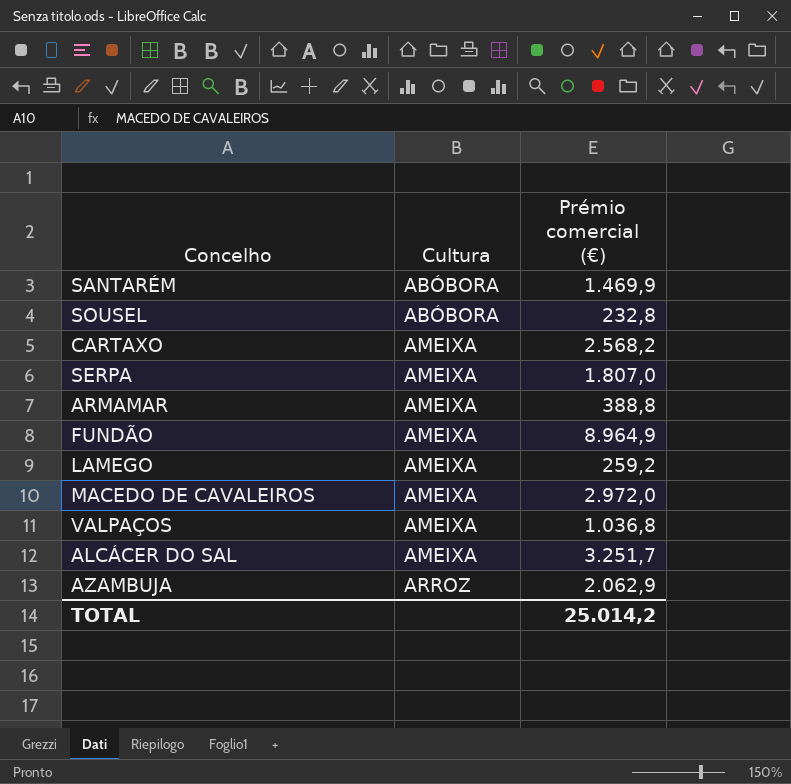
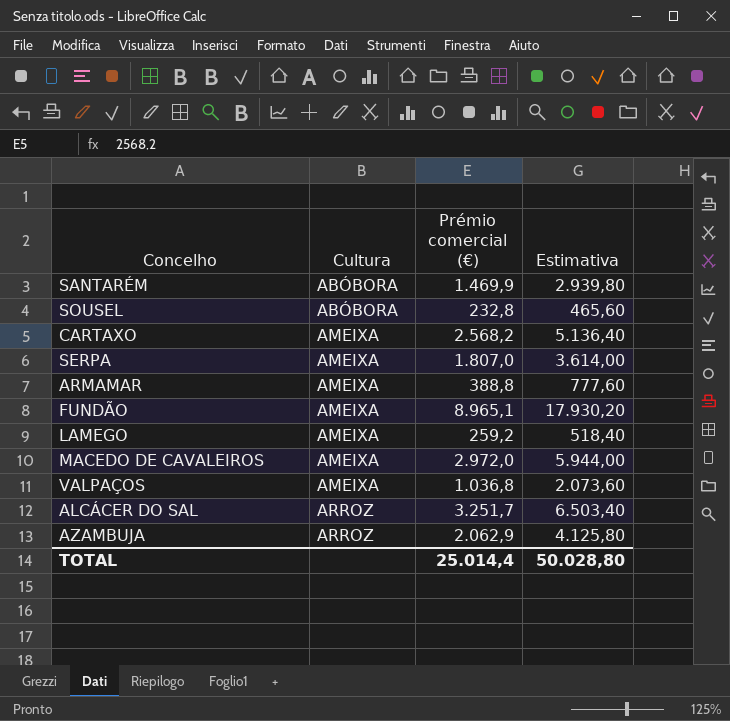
column Estimativa | formula: none -> [Prémio comercial (€)] * 2
FUNDÃO | Prémio comercial (€): 8.964,9 -> 8.965,1
ALCÁCER DO SAL | Cultura: AMEIXA -> ARROZ
TOTAL | Prémio comercial (€): 25.014,2 -> 25.014,4

